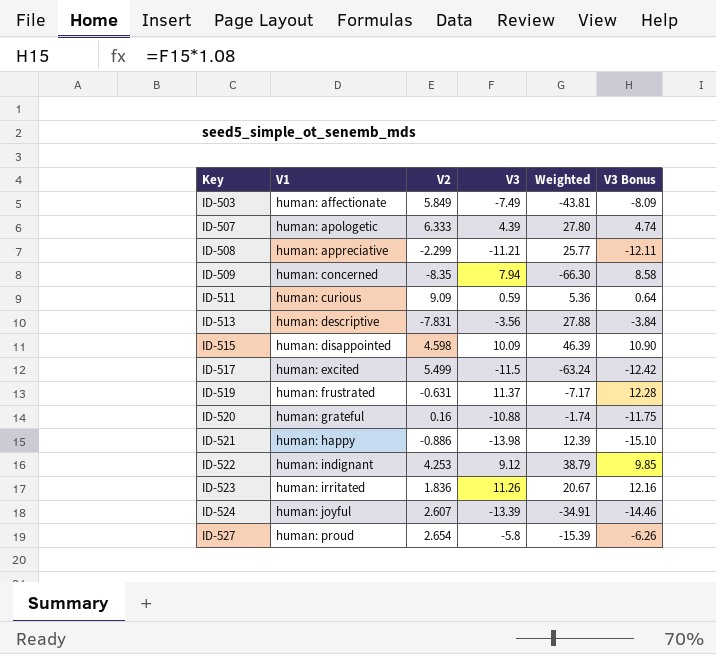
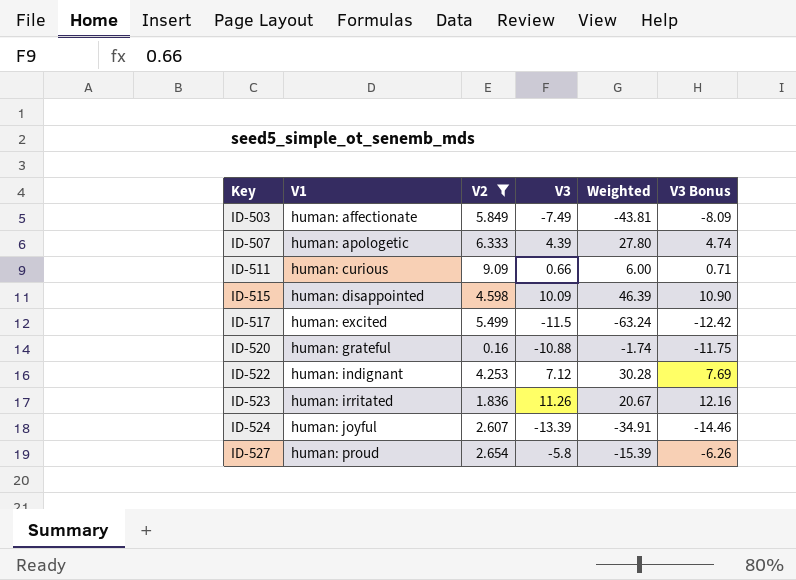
filter: none -> V2 >= 0.16
ID-511 | V3: 0.59 -> 0.66
ID-511 | Weighted: 5.36 -> 6.00
ID-511 | V3 Bonus: 0.64 -> 0.71
ID-522 | V3: 9.12 -> 7.12
ID-522 | Weighted: 38.79 -> 30.28
ID-522 | V3 Bonus: 9.85 -> 7.69

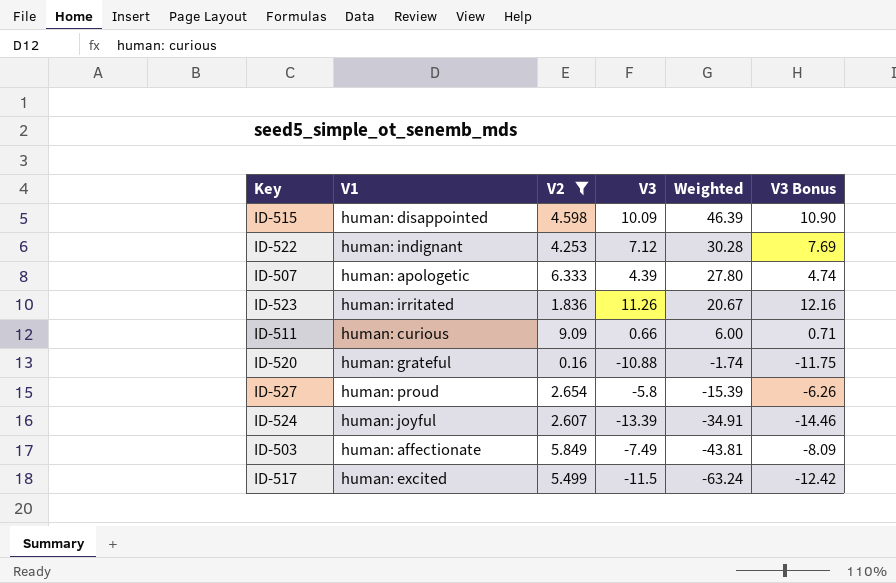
row order: Key ascending -> Weighted descending

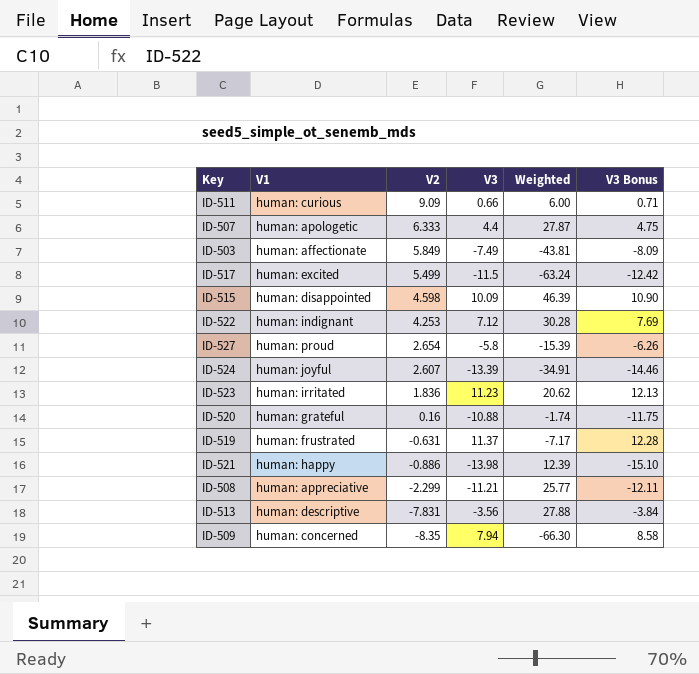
filter: V2 >= 0.16 -> none
row order: Weighted descending -> V2 descending
ID-507 | V3: 4.39 -> 4.4
ID-507 | Weighted: 27.80 -> 27.87
ID-507 | V3 Bonus: 4.74 -> 4.75
ID-523 | V3: 11.26 -> 11.23
ID-523 | Weighted: 20.67 -> 20.62
ID-523 | V3 Bonus: 12.16 -> 12.13

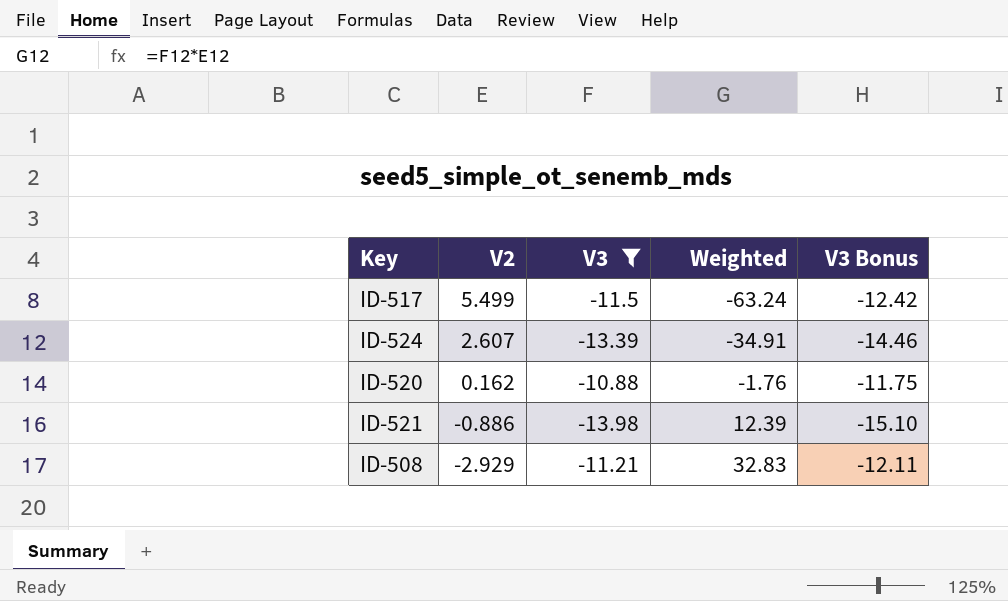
filter: none -> V3 <= -10.88
column V1 | position: 2 -> none
ID-520 | V2: 0.16 -> 0.162
ID-520 | Weighted: -1.74 -> -1.76
ID-508 | V2: -2.299 -> -2.929
ID-508 | Weighted: 25.77 -> 32.83

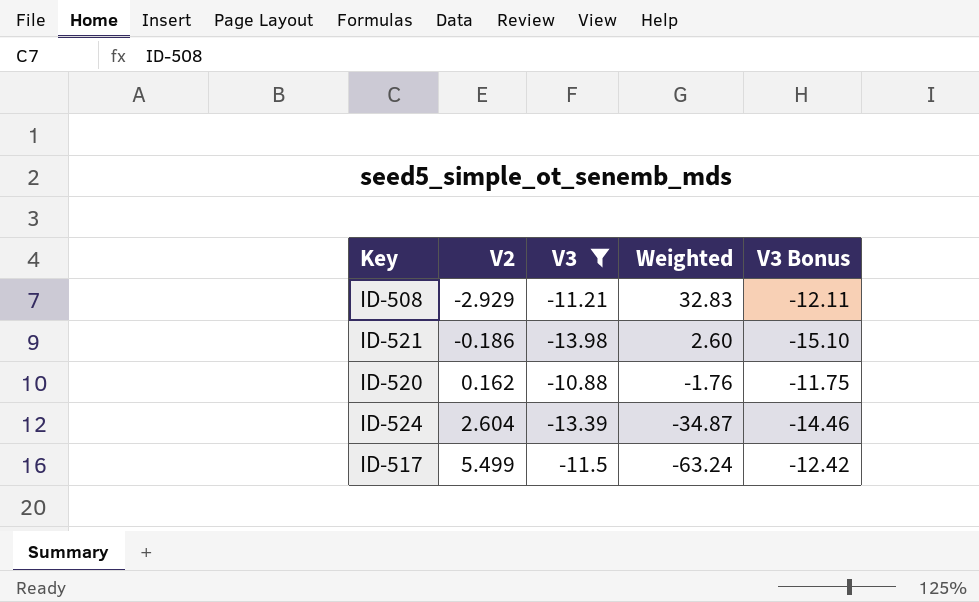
row order: V2 descending -> V2 ascending
ID-521 | V2: -0.886 -> -0.186
ID-521 | Weighted: 12.39 -> 2.60
ID-524 | V2: 2.607 -> 2.604
ID-524 | Weighted: -34.91 -> -34.87

